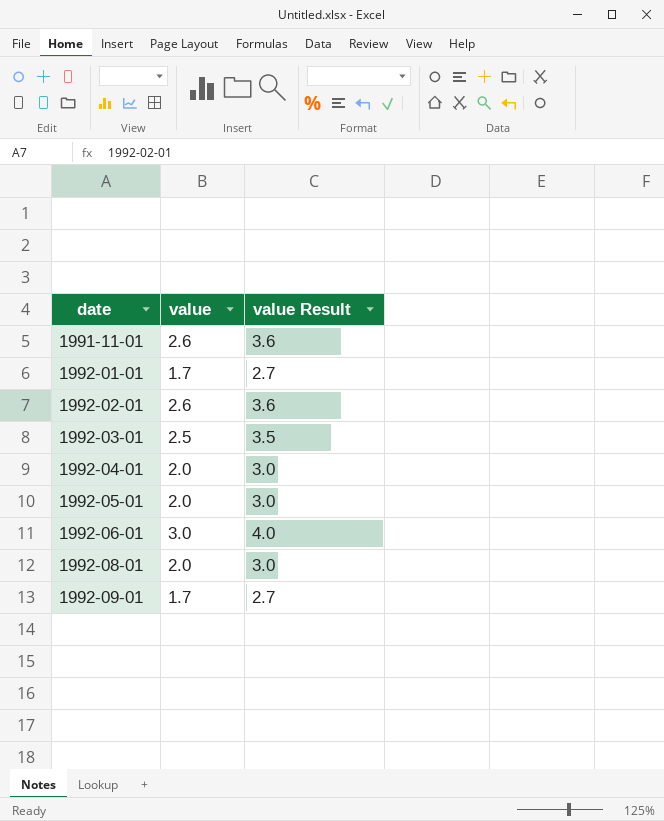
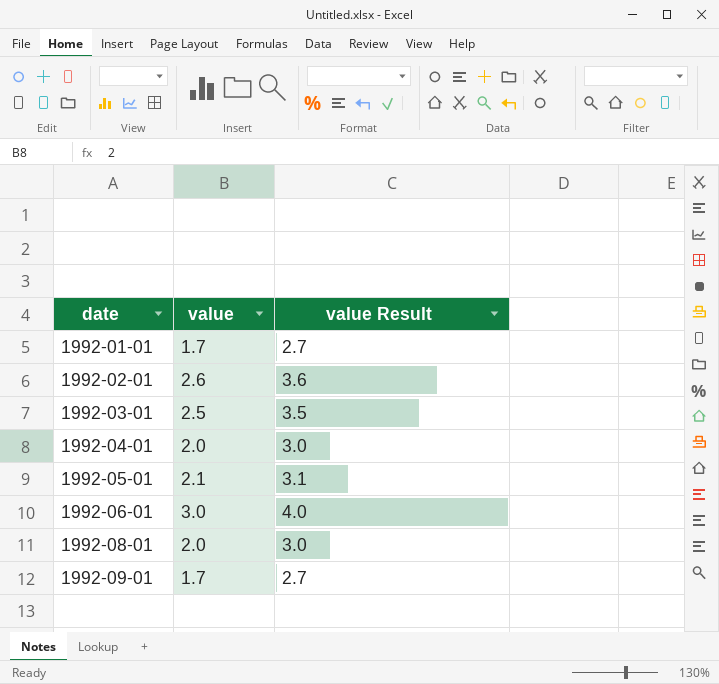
row 1991-11-01: 2.6 | 3.6 -> none
1992-05-01 | value: 2.0 -> 2.1
1992-05-01 | value Result: 3.0 -> 3.1

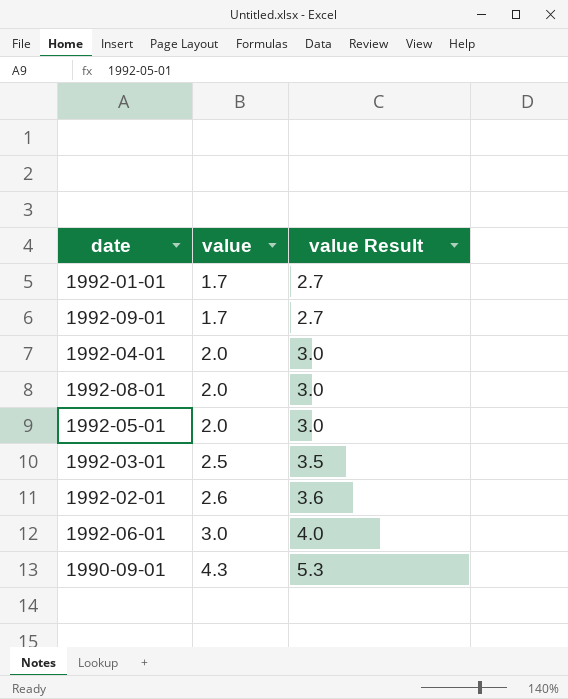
row order: date ascending -> value ascending
1992-05-01 | value: 2.1 -> 2.0
1992-05-01 | value Result: 3.1 -> 3.0
row 1990-09-01: none -> 4.3 | 5.3

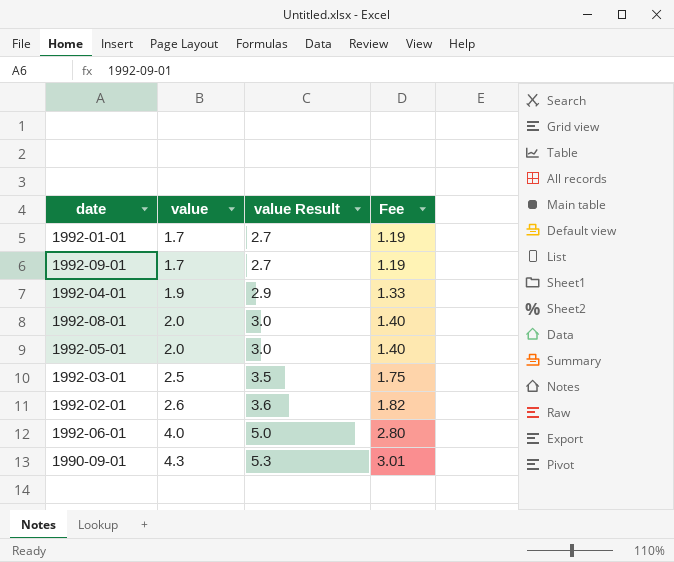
column Fee | formula: none -> [value] * 0.7
1992-04-01 | value: 2.0 -> 1.9
1992-04-01 | value Result: 3.0 -> 2.9
1992-06-01 | value: 3.0 -> 4.0
1992-06-01 | value Result: 4.0 -> 5.0

